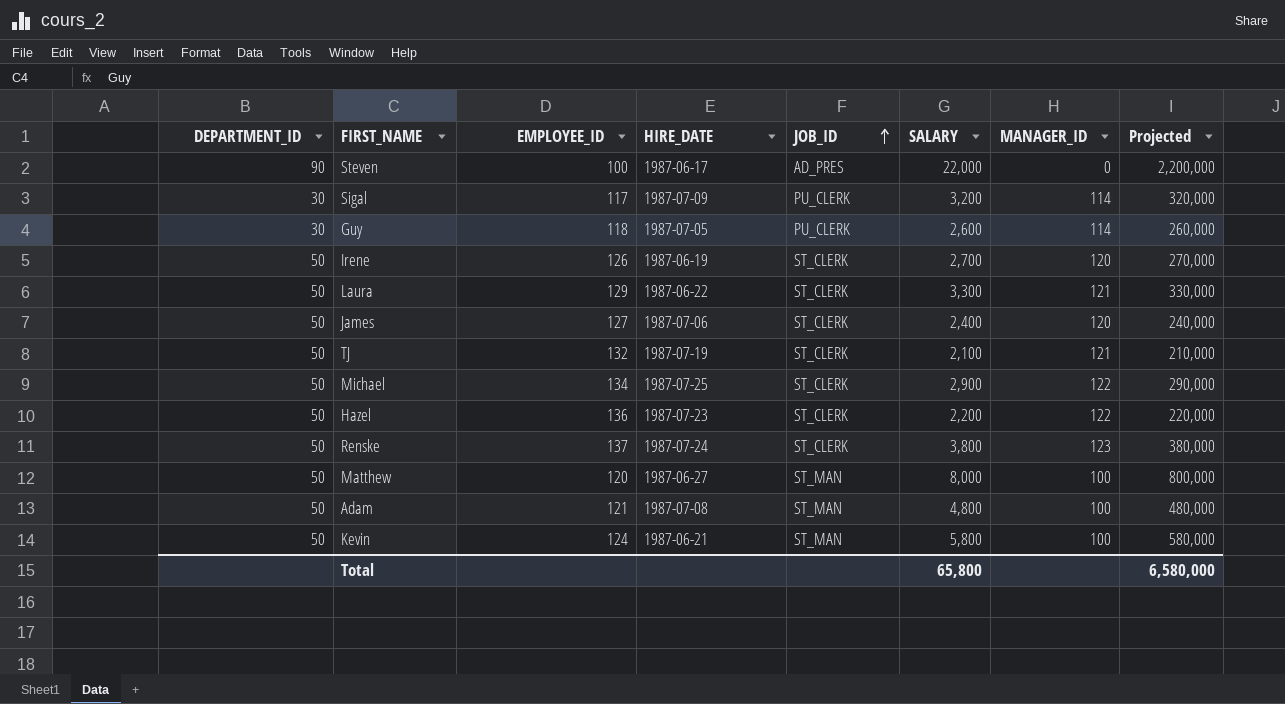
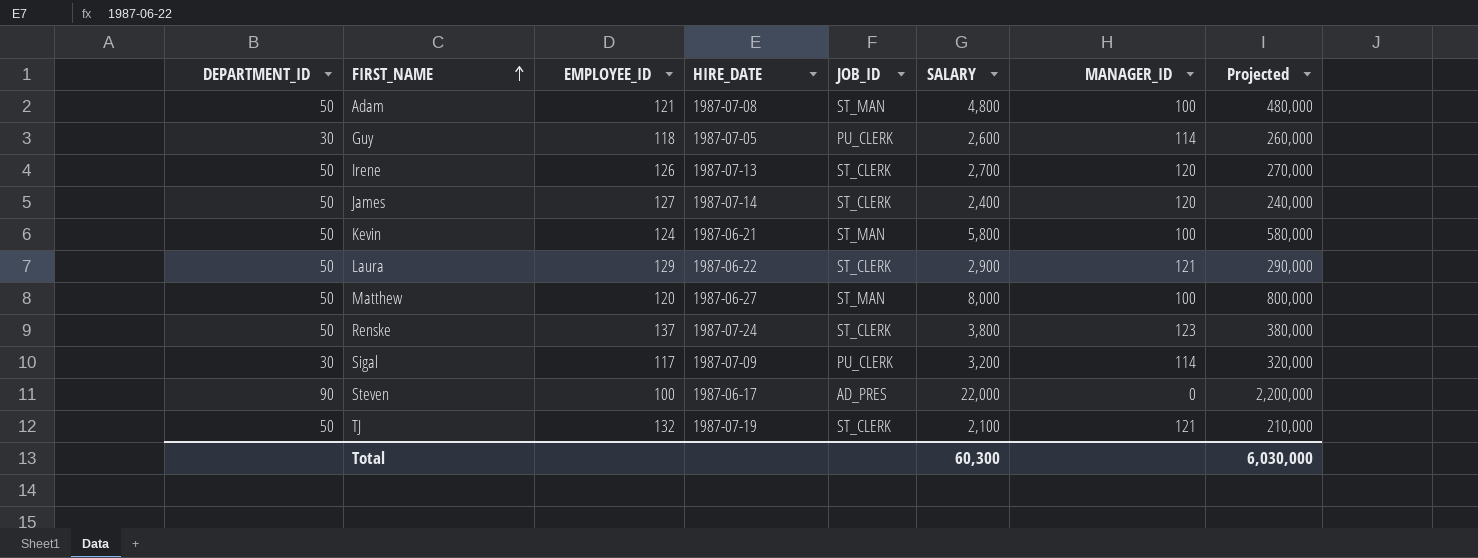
row order: JOB_ID ascending -> FIRST_NAME ascending
row Michael: 50 | 134 | 1987-07-25 | ST_CLERK | 2,900 | 122 | 290,000 -> none
row Hazel: 50 | 136 | 1987-07-23 | ST_CLERK | 2,200 | 122 | 220,000 -> none
Irene | HIRE_DATE: 1987-06-19 -> 1987-07-13
James | HIRE_DATE: 1987-07-06 -> 1987-07-14
Laura | SALARY: 3,300 -> 2,900
Laura | Projected: 330,000 -> 290,000
Total | SALARY: 65,800 -> 60,300
Total | Projected: 6,580,000 -> 6,030,000

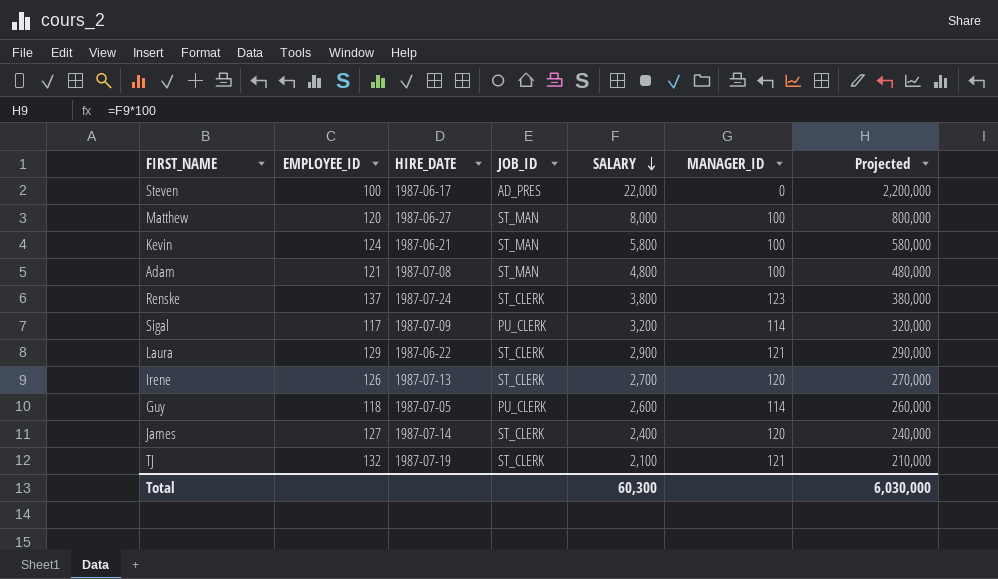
row order: FIRST_NAME ascending -> SALARY descending
column DEPARTMENT_ID | position: 1 -> none

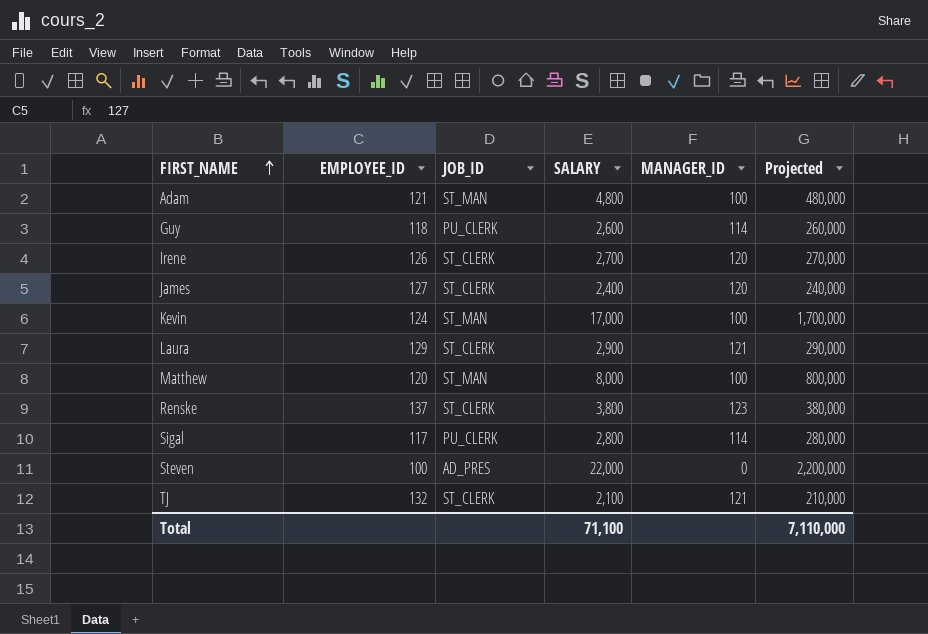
row order: SALARY descending -> FIRST_NAME ascending
column HIRE_DATE | position: 3 -> none
Kevin | SALARY: 5,800 -> 17,000
Kevin | Projected: 580,000 -> 1,700,000
Sigal | SALARY: 3,200 -> 2,800
Sigal | Projected: 320,000 -> 280,000
Total | SALARY: 60,300 -> 71,100
Total | Projected: 6,030,000 -> 7,110,000

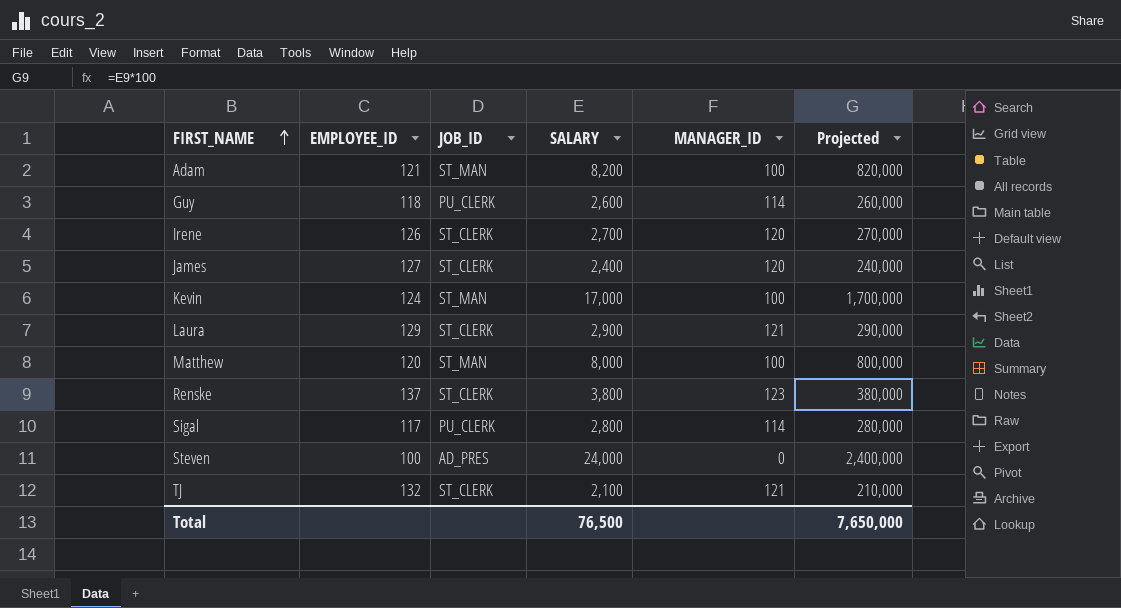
Adam | SALARY: 4,800 -> 8,200
Adam | Projected: 480,000 -> 820,000
Steven | SALARY: 22,000 -> 24,000
Steven | Projected: 2,200,000 -> 2,400,000
Total | SALARY: 71,100 -> 76,500
Total | Projected: 7,110,000 -> 7,650,000

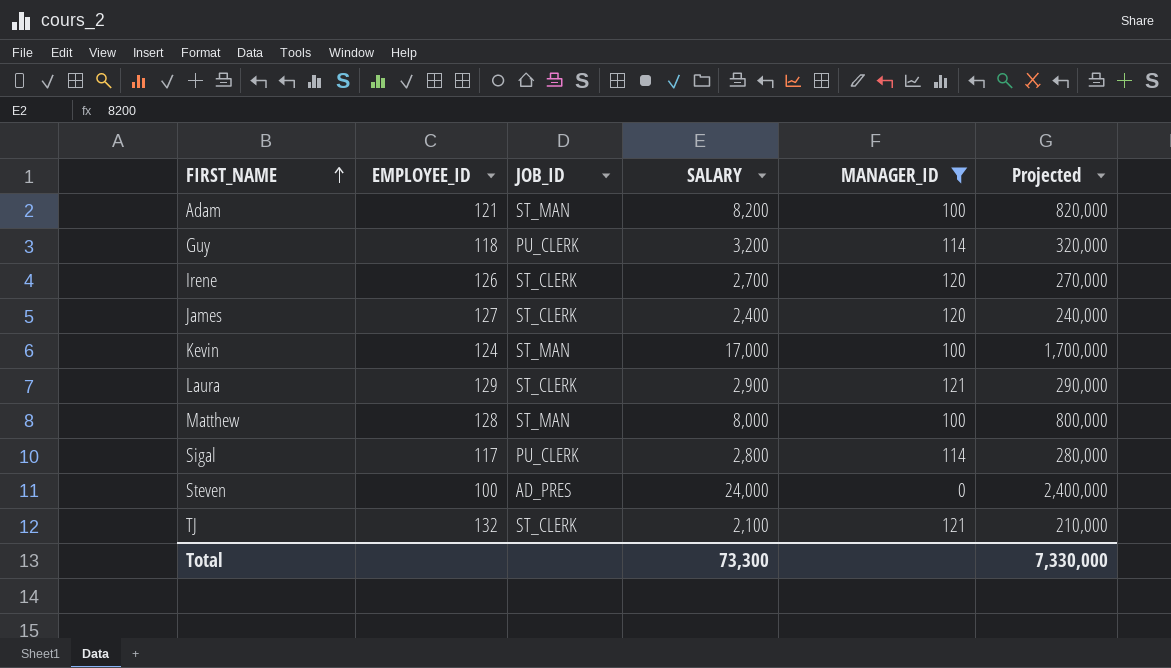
filter: none -> MANAGER_ID != 123
Guy | SALARY: 2,600 -> 3,200
Guy | Projected: 260,000 -> 320,000
Matthew | EMPLOYEE_ID: 120 -> 128
Total | SALARY: 76,500 -> 73,300
Total | Projected: 7,650,000 -> 7,330,000

